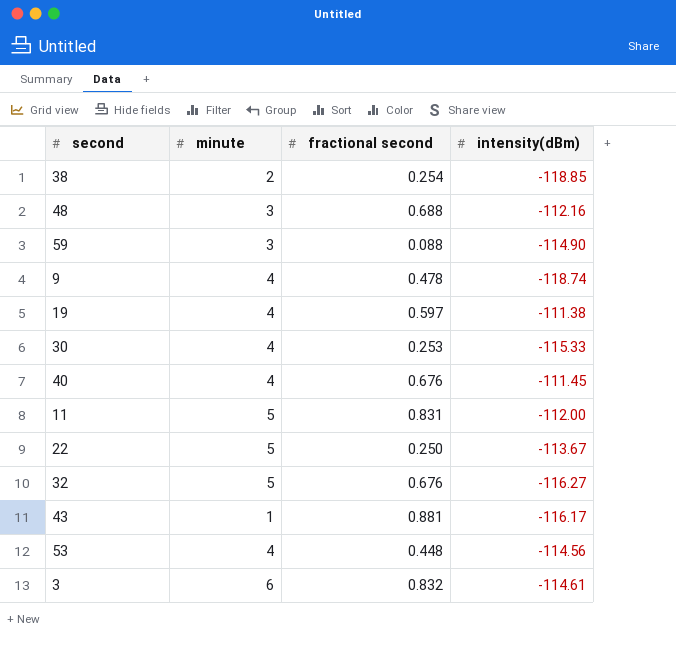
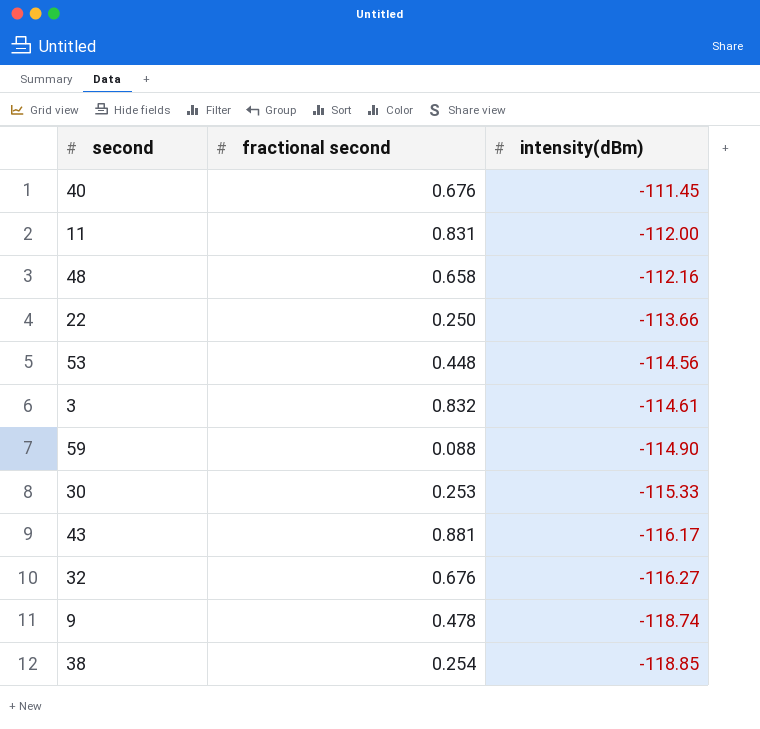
row order: none -> intensity(dBm) descending
column minute | position: 2 -> none
row 19: 4 | 0.597 | -111.38 -> none
48 | fractional second: 0.688 -> 0.658
22 | intensity(dBm): -113.67 -> -113.66

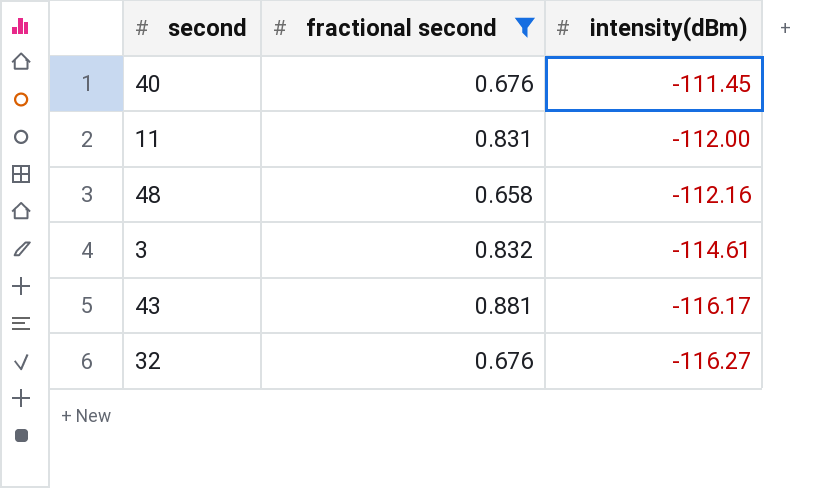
filter: none -> fractional second >= 0.658

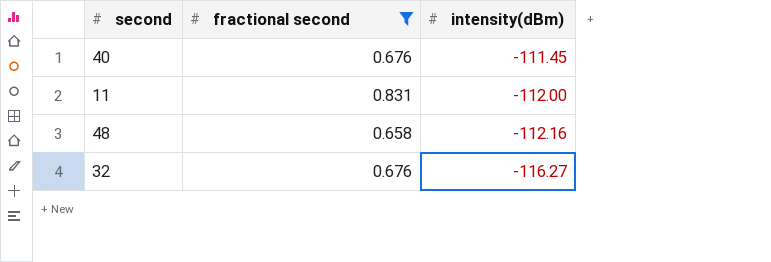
row 3: 0.832 | -114.61 -> none
row 43: 0.881 | -116.17 -> none

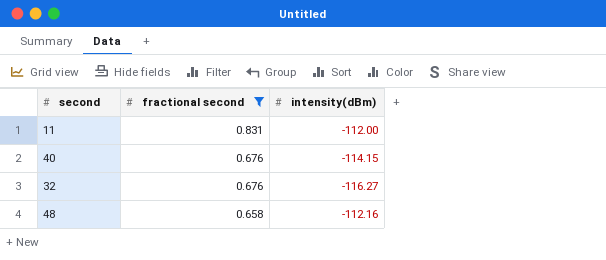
row order: intensity(dBm) descending -> fractional second descending
40 | intensity(dBm): -111.45 -> -114.15

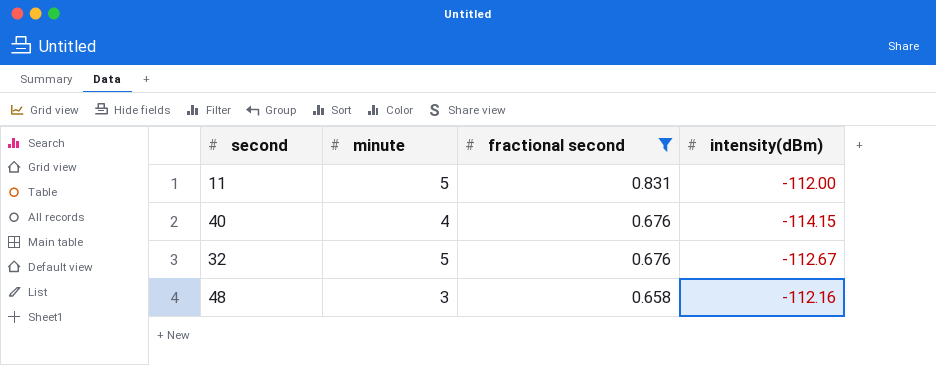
column minute | position: none -> 2
32 | intensity(dBm): -116.27 -> -112.67

